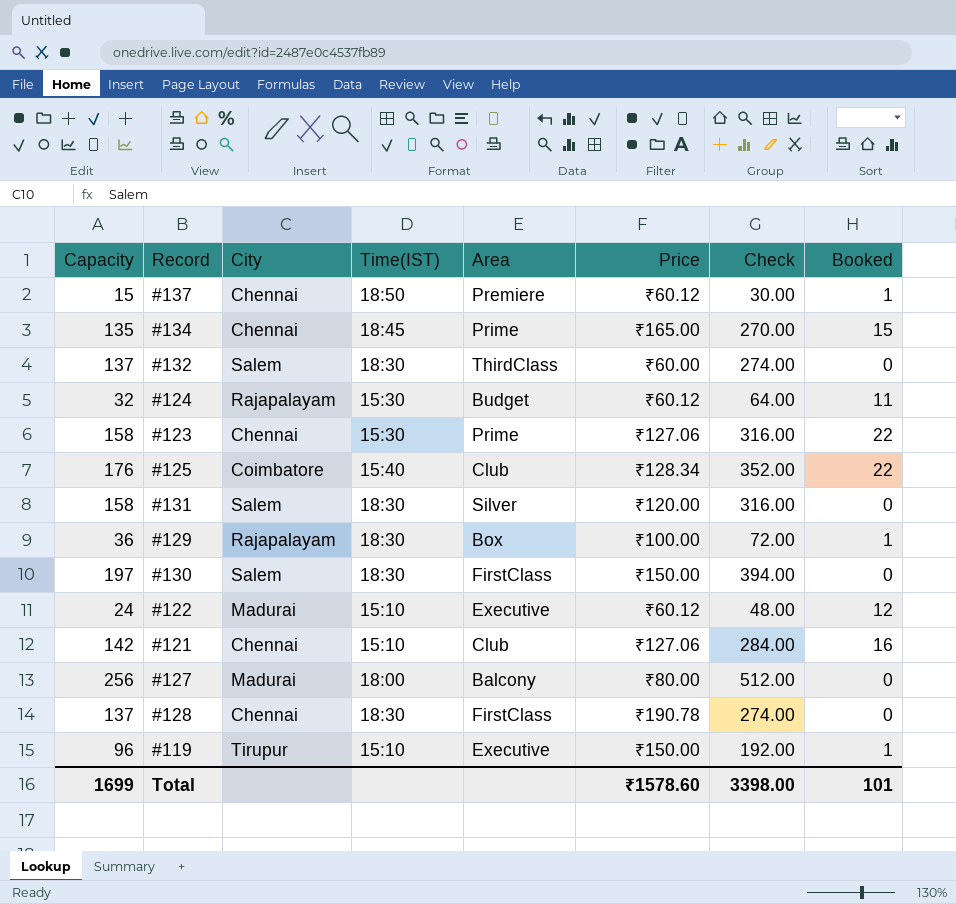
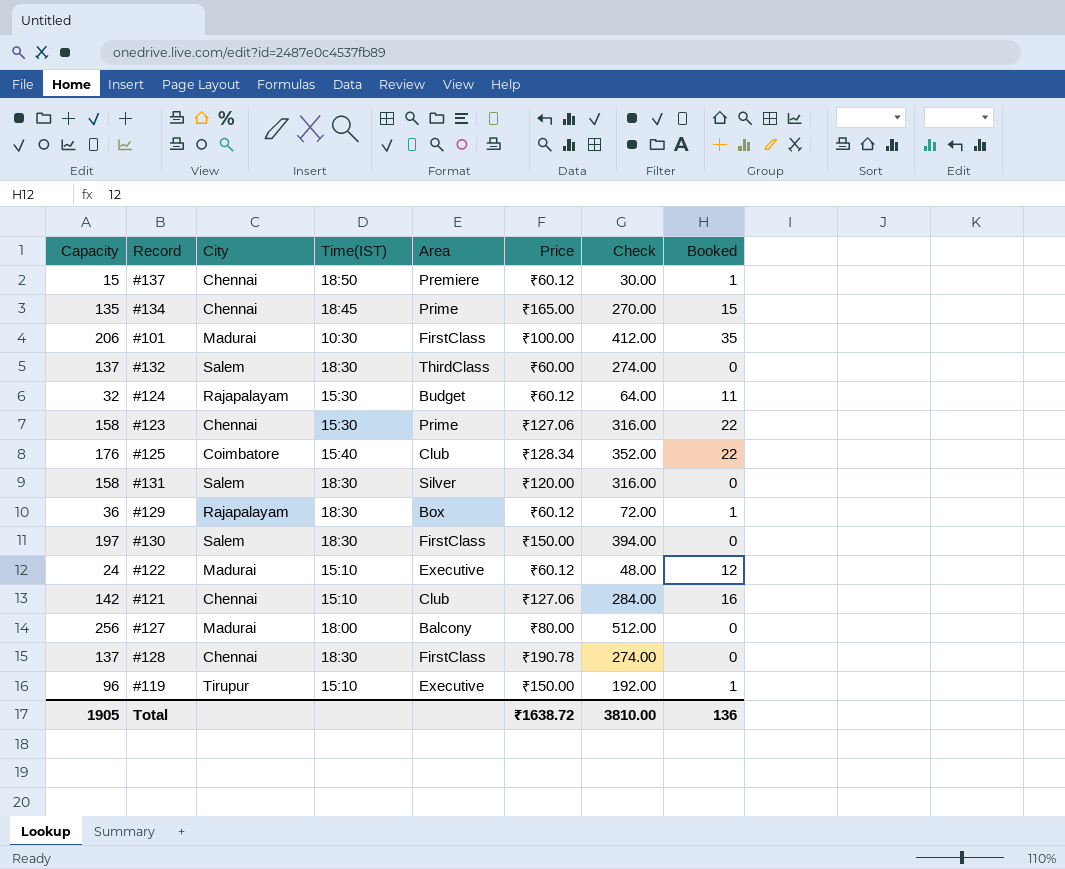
row #101: none -> 206 | Madurai | 10:30 | FirstClass | ₹100.00 | 412.00 | 35
#129 | Price: ₹100.00 -> ₹60.12
Total | Capacity: 1699 -> 1905
Total | Price: ₹1578.60 -> ₹1638.72
Total | Check: 3398.00 -> 3810.00
Total | Booked: 101 -> 136

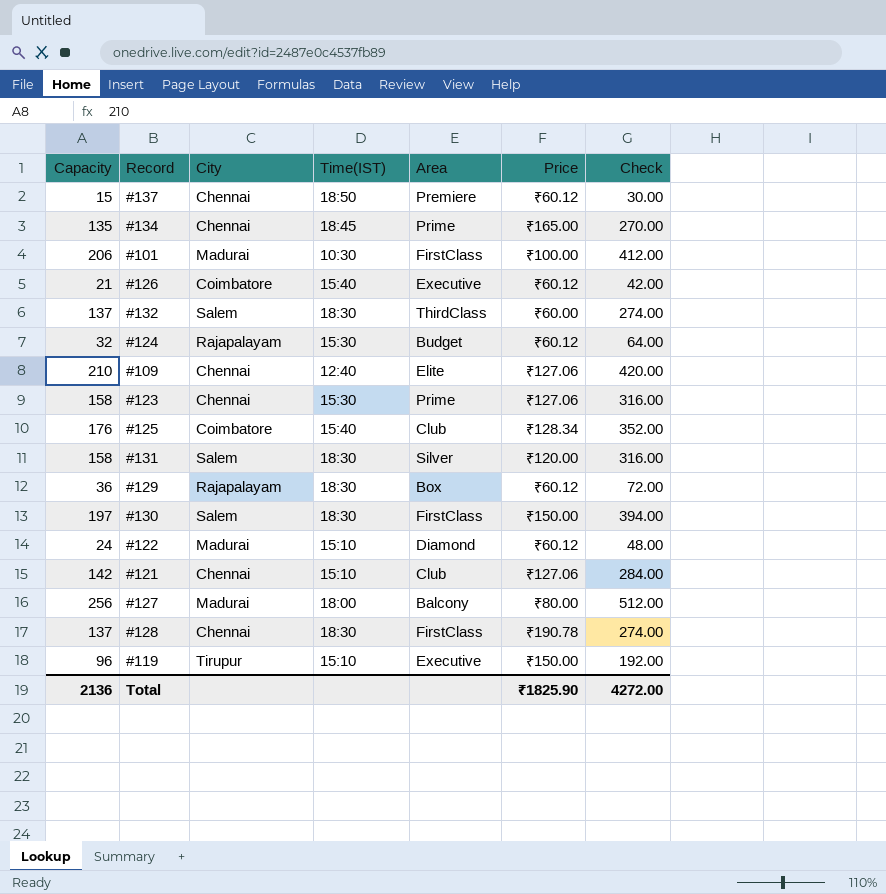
column Booked | position: 8 -> none
row #126: none -> 21 | Coimbatore | 15:40 | Executive | ₹60.12 | 42.00
row #109: none -> 210 | Chennai | 12:40 | Elite | ₹127.06 | 420.00
#122 | Area: Executive -> Diamond
Total | Capacity: 1905 -> 2136
Total | Price: ₹1638.72 -> ₹1825.90
Total | Check: 3810.00 -> 4272.00

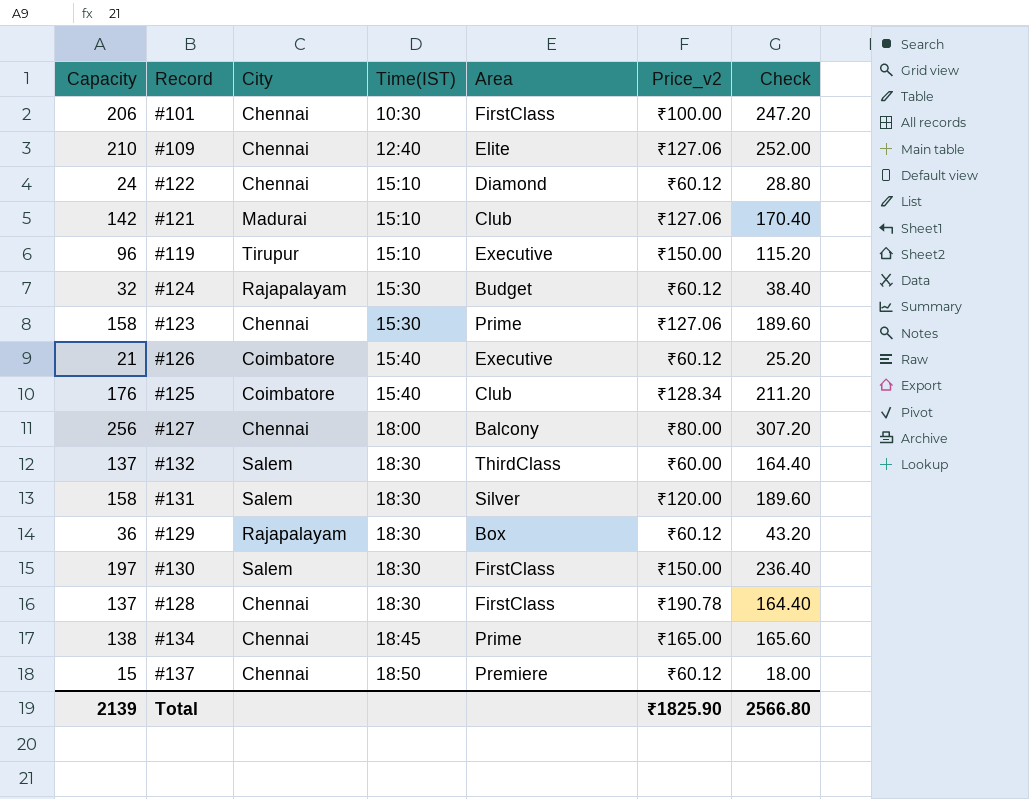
row order: none -> Time(IST) ascending
column name: Price -> Price_v2
column Check | formula: [Capacity] * 2 -> [Capacity] * 1.2
#101 | City: Madurai -> Chennai
#122 | City: Madurai -> Chennai
#121 | City: Chennai -> Madurai
#127 | City: Madurai -> Chennai
#134 | Capacity: 135 -> 138
Total | Capacity: 2136 -> 2139
Total | Check: 4272.00 -> 2566.80

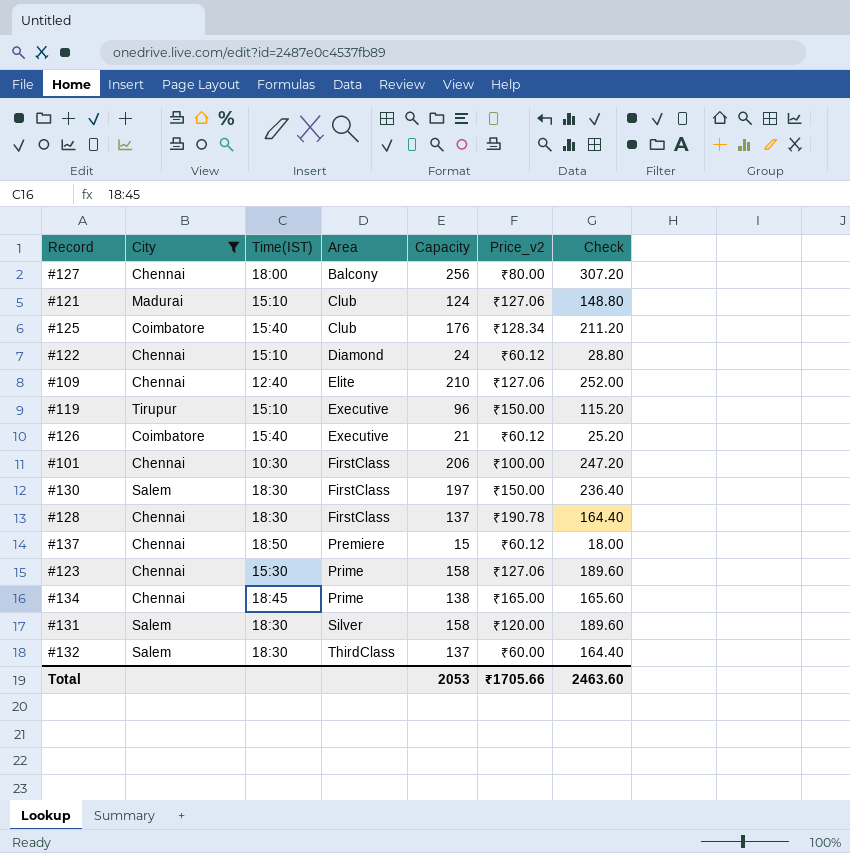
filter: none -> City != Rajapalayam
row order: Time(IST) ascending -> Area ascending
column Capacity | position: 1 -> 5
#121 | Capacity: 142 -> 124
#121 | Check: 170.40 -> 148.80
Total | Capacity: 2139 -> 2053
Total | Price_v2: ₹1825.90 -> ₹1705.66
Total | Check: 2566.80 -> 2463.60

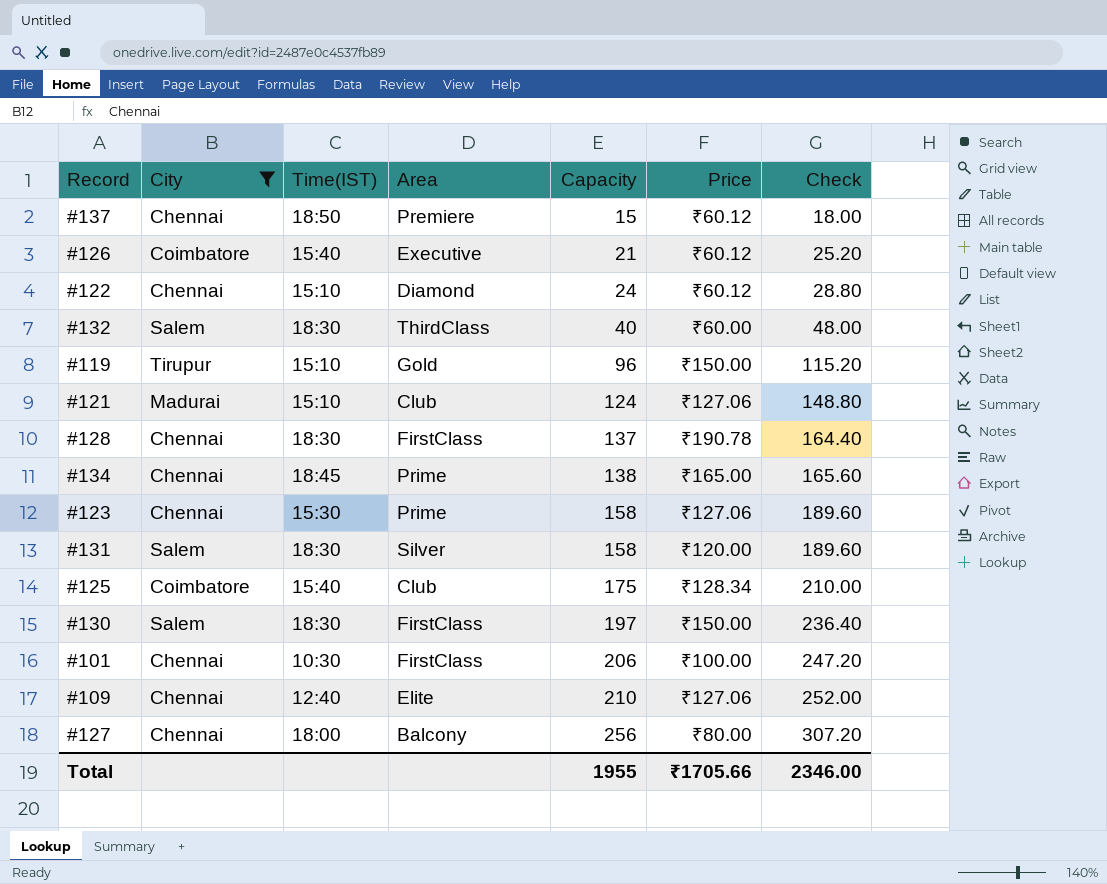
row order: Area ascending -> Capacity ascending
column name: Price_v2 -> Price
#132 | Capacity: 137 -> 40
#132 | Check: 164.40 -> 48.00
#119 | Area: Executive -> Gold
#125 | Capacity: 176 -> 175
#125 | Check: 211.20 -> 210.00
Total | Capacity: 2053 -> 1955
Total | Check: 2463.60 -> 2346.00

